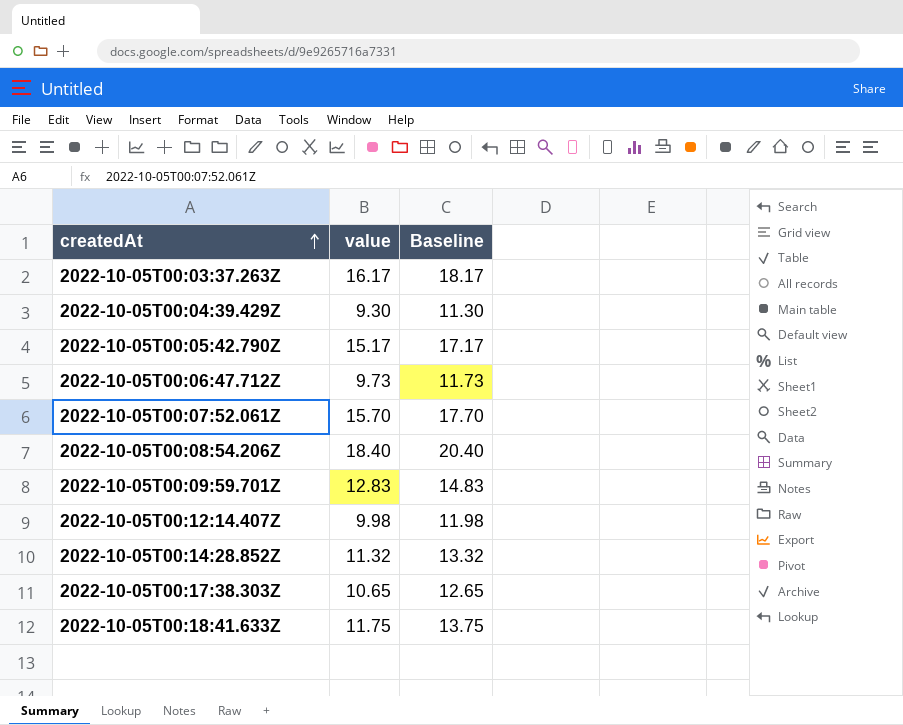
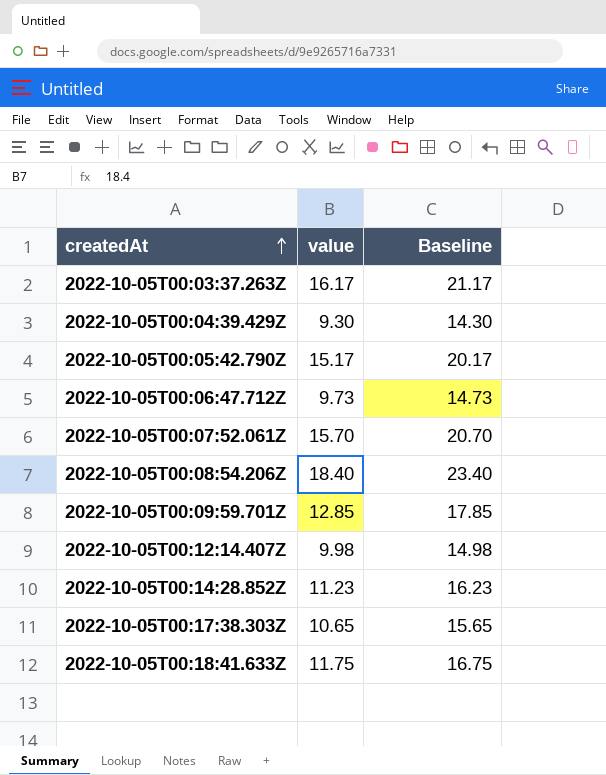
column Baseline | formula: [value] + 2 -> [value] + 5
2022-10-05T00:09:59.701Z | value: 12.83 -> 12.85
2022-10-05T00:14:28.852Z | value: 11.32 -> 11.23

